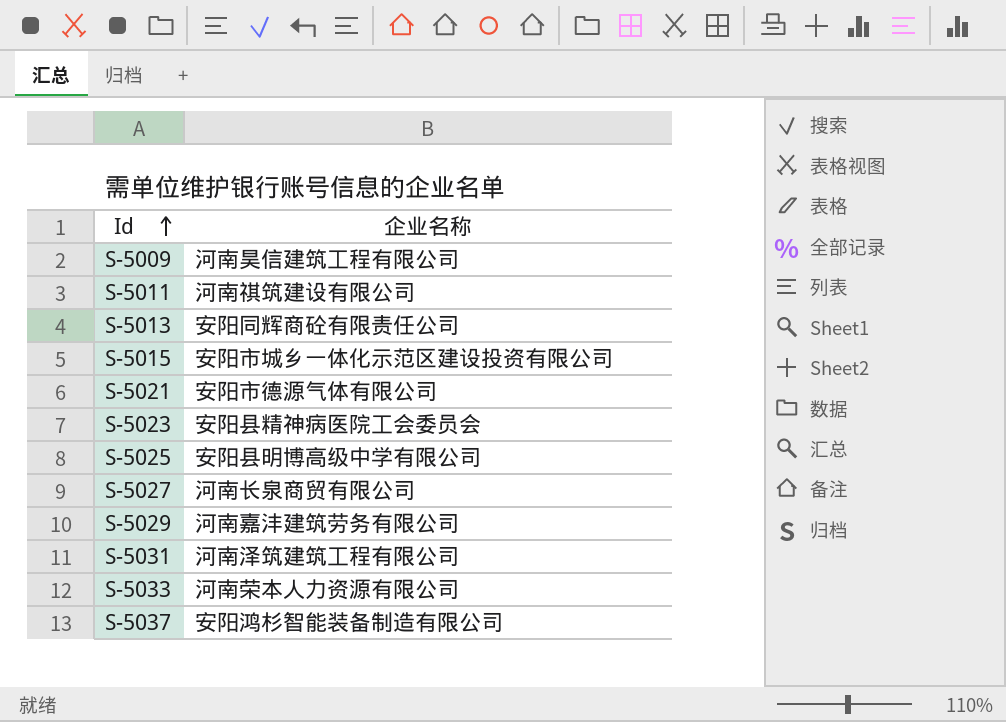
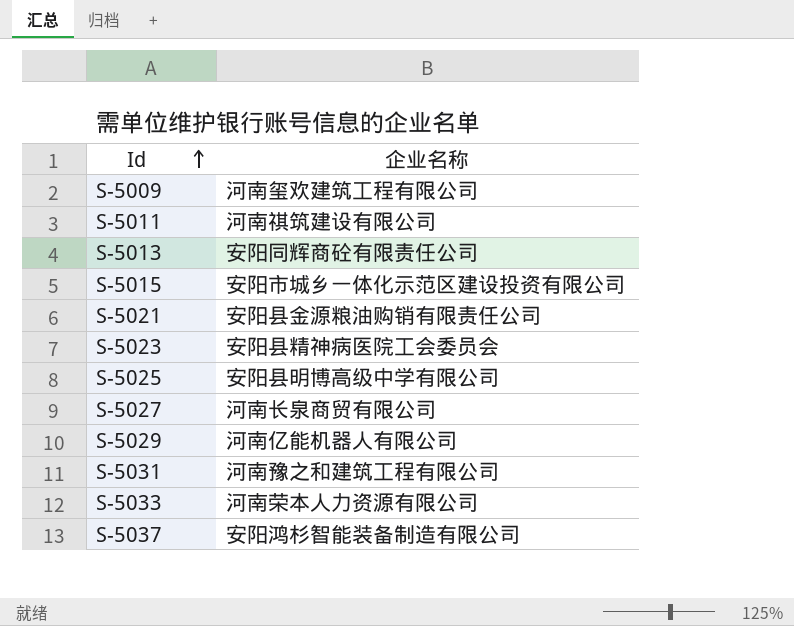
S-5009 | 企业名称: 河南昊信建筑工程有限公司 -> 河南玺欢建筑工程有限公司
S-5021 | 企业名称: 安阳市德源气体有限公司 -> 安阳县金源粮油购销有限责任公司
S-5029 | 企业名称: 河南嘉沣建筑劳务有限公司 -> 河南亿能机器人有限公司
S-5031 | 企业名称: 河南泽筑建筑工程有限公司 -> 河南豫之和建筑工程有限公司

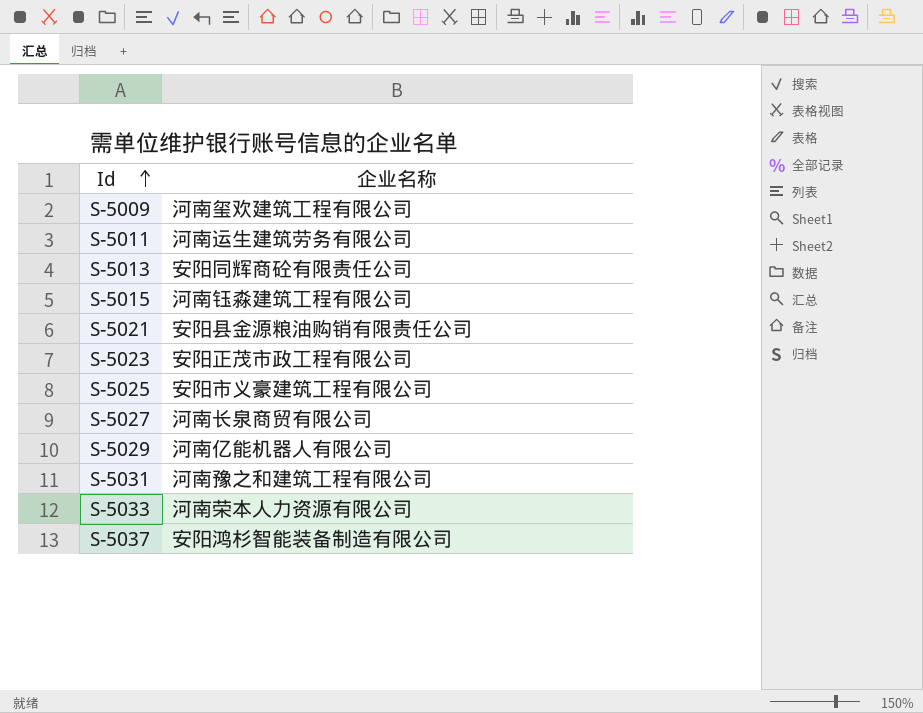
S-5011 | 企业名称: 河南祺筑建设有限公司 -> 河南运生建筑劳务有限公司
S-5015 | 企业名称: 安阳市城乡一体化示范区建设投资有限公司 -> 河南钰淼建筑工程有限公司
S-5023 | 企业名称: 安阳县精神病医院工会委员会 -> 安阳正茂市政工程有限公司
S-5025 | 企业名称: 安阳县明博高级中学有限公司 -> 安阳市义豪建筑工程有限公司

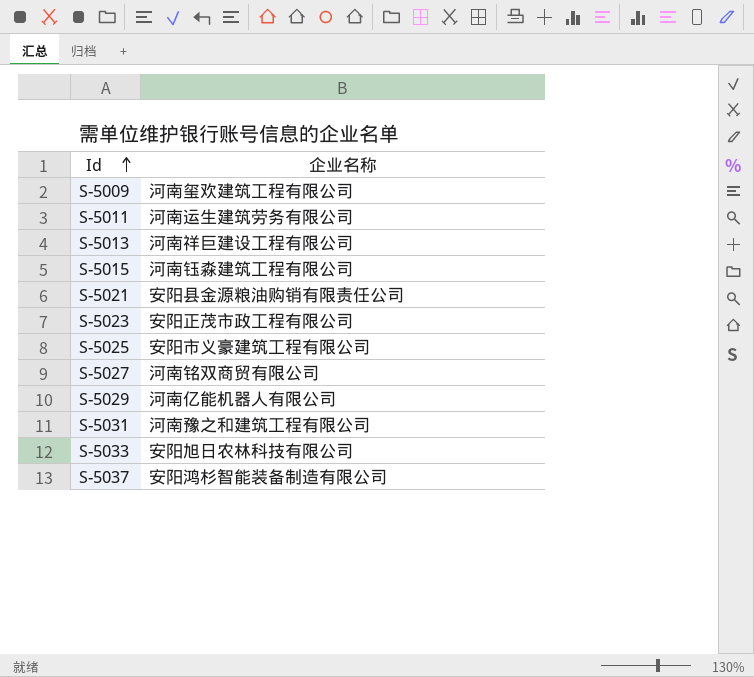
S-5013 | 企业名称: 安阳同辉商砼有限责任公司 -> 河南祥巨建设工程有限公司
S-5027 | 企业名称: 河南长泉商贸有限公司 -> 河南铭双商贸有限公司
S-5033 | 企业名称: 河南荣本人力资源有限公司 -> 安阳旭日农林科技有限公司

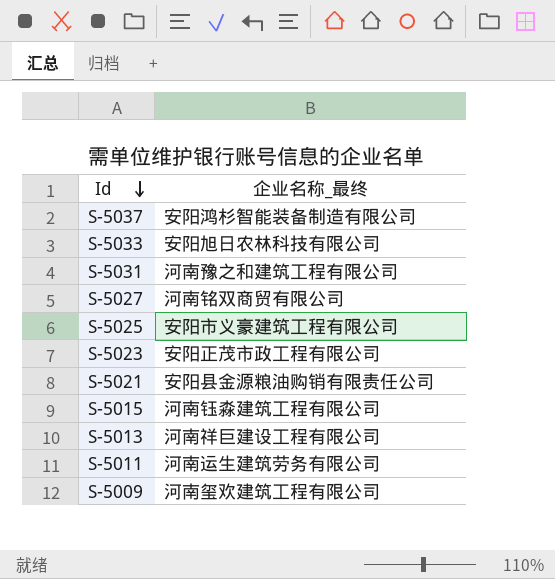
row order: Id ascending -> Id descending
column name: 企业名称 -> 企业名称_最终
row S-5029: 河南亿能机器人有限公司 -> none

